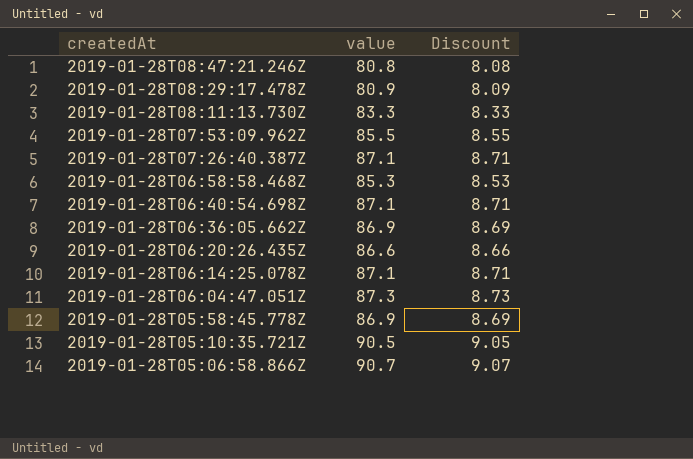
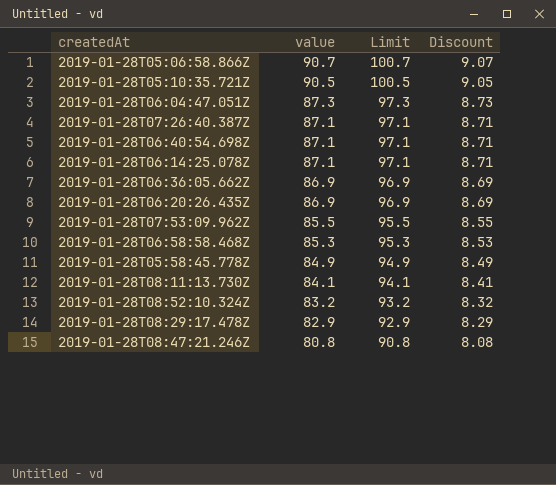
row order: createdAt descending -> value descending
column Limit | formula: none -> [value] + 10
2019-01-28T06:20:26.435Z | value: 86.6 -> 86.9
2019-01-28T06:20:26.435Z | Discount: 8.66 -> 8.69
2019-01-28T05:58:45.778Z | value: 86.9 -> 84.9
2019-01-28T05:58:45.778Z | Discount: 8.69 -> 8.49
2019-01-28T08:11:13.730Z | value: 83.3 -> 84.1
2019-01-28T08:11:13.730Z | Discount: 8.33 -> 8.41
row 2019-01-28T08:52:10.324Z: none -> 83.2 | 93.2 | 8.32
2019-01-28T08:29:17.478Z | value: 80.9 -> 82.9
2019-01-28T08:29:17.478Z | Discount: 8.09 -> 8.29

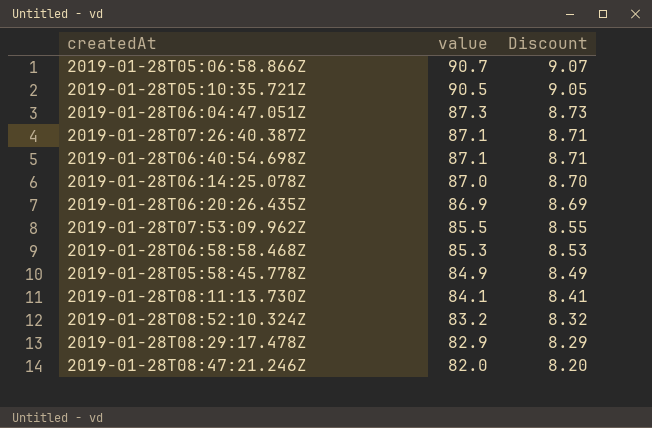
column Limit | formula: [value] + 10 -> none
row 2019-01-28T06:36:05.662Z: 86.9 | 96.9 | 8.69 -> none
2019-01-28T06:14:25.078Z | value: 87.1 -> 87.0
2019-01-28T06:14:25.078Z | Discount: 8.71 -> 8.70
2019-01-28T08:47:21.246Z | value: 80.8 -> 82.0
2019-01-28T08:47:21.246Z | Discount: 8.08 -> 8.20

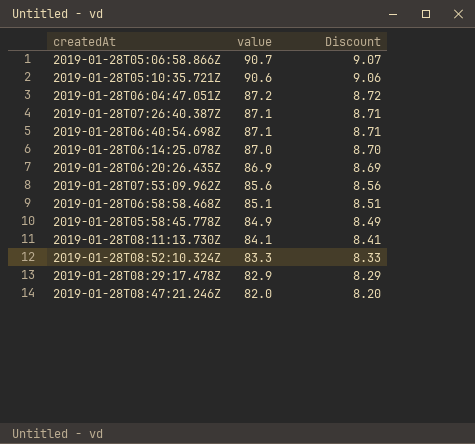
2019-01-28T05:10:35.721Z | value: 90.5 -> 90.6
2019-01-28T05:10:35.721Z | Discount: 9.05 -> 9.06
2019-01-28T06:04:47.051Z | value: 87.3 -> 87.2
2019-01-28T06:04:47.051Z | Discount: 8.73 -> 8.72
2019-01-28T07:53:09.962Z | value: 85.5 -> 85.6
2019-01-28T07:53:09.962Z | Discount: 8.55 -> 8.56
2019-01-28T06:58:58.468Z | value: 85.3 -> 85.1
2019-01-28T06:58:58.468Z | Discount: 8.53 -> 8.51
2019-01-28T08:52:10.324Z | value: 83.2 -> 83.3
2019-01-28T08:52:10.324Z | Discount: 8.32 -> 8.33

